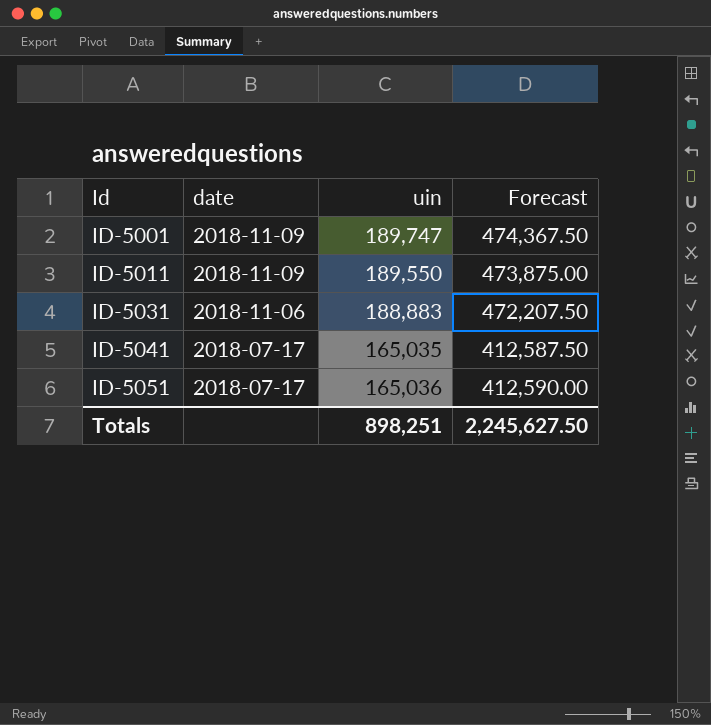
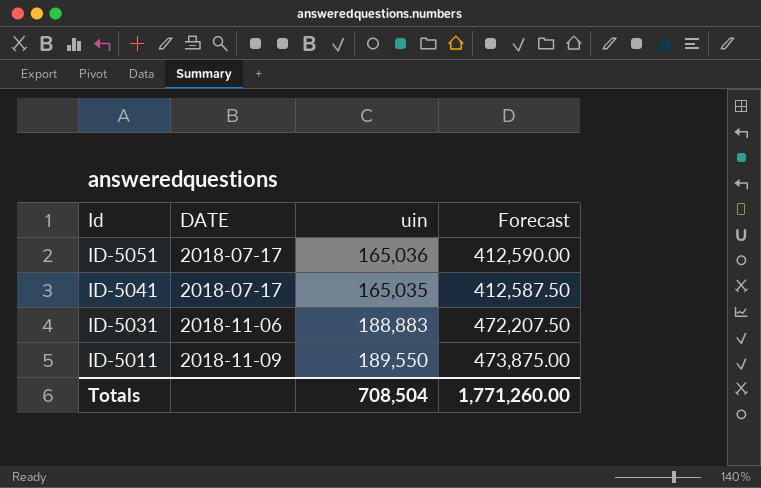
row order: Id ascending -> Id descending
column name: date -> DATE
row ID-5001: 2018-11-09 | 189,747 | 474,367.50 -> none
Totals | uin: 898,251 -> 708,504
Totals | Forecast: 2,245,627.50 -> 1,771,260.00

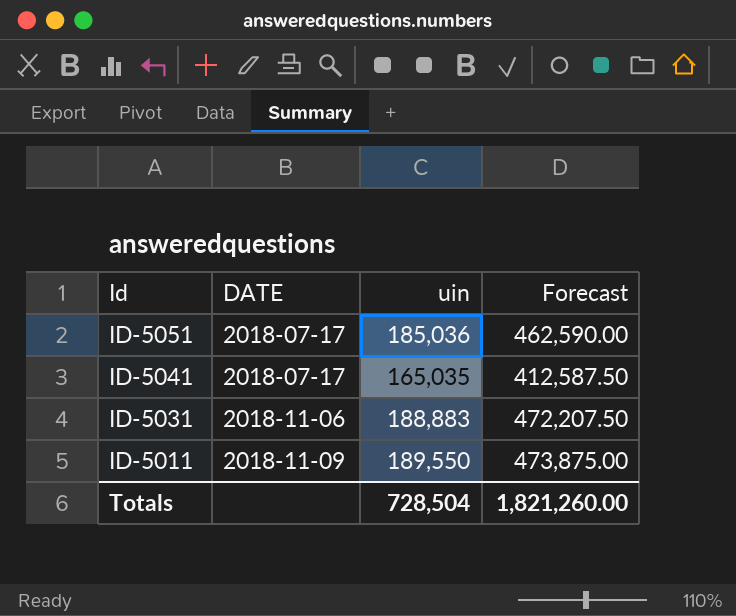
ID-5051 | uin: 165,036 -> 185,036
ID-5051 | Forecast: 412,590.00 -> 462,590.00
Totals | uin: 708,504 -> 728,504
Totals | Forecast: 1,771,260.00 -> 1,821,260.00

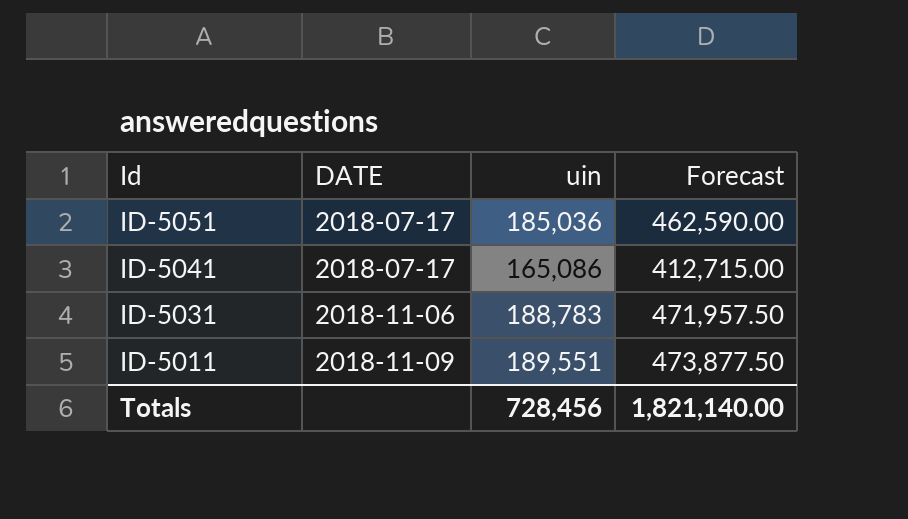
ID-5041 | uin: 165,035 -> 165,086
ID-5041 | Forecast: 412,587.50 -> 412,715.00
ID-5031 | uin: 188,883 -> 188,783
ID-5031 | Forecast: 472,207.50 -> 471,957.50
ID-5011 | uin: 189,550 -> 189,551
ID-5011 | Forecast: 473,875.00 -> 473,877.50
Totals | uin: 728,504 -> 728,456
Totals | Forecast: 1,821,260.00 -> 1,821,140.00

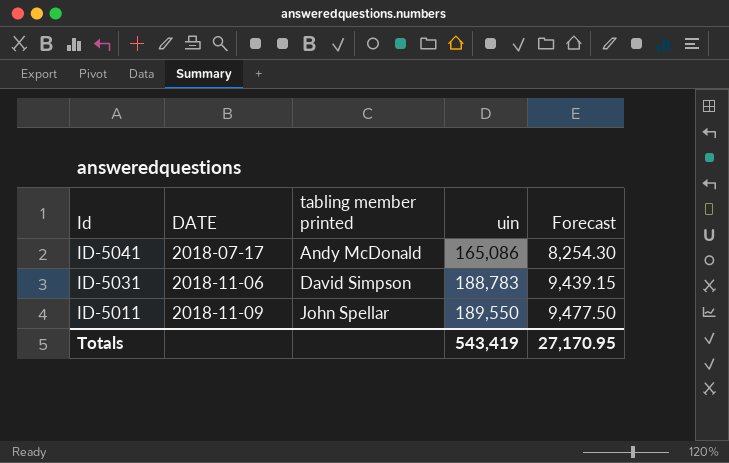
column tabling member printed | position: none -> 3
column Forecast | formula: [uin] * 2.5 -> [uin] * 0.05
row ID-5051: 2018-07-17 | 185,036 | 462,590.00 -> none
ID-5011 | uin: 189,551 -> 189,550
Totals | uin: 728,456 -> 543,419
Totals | Forecast: 1,821,140.00 -> 27,170.95

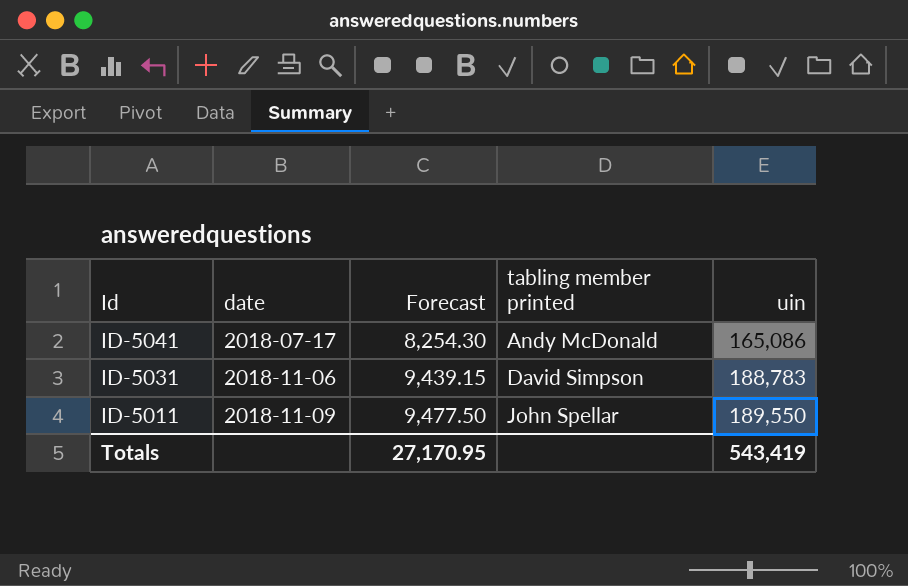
column name: DATE -> date
column Forecast | position: 5 -> 3

